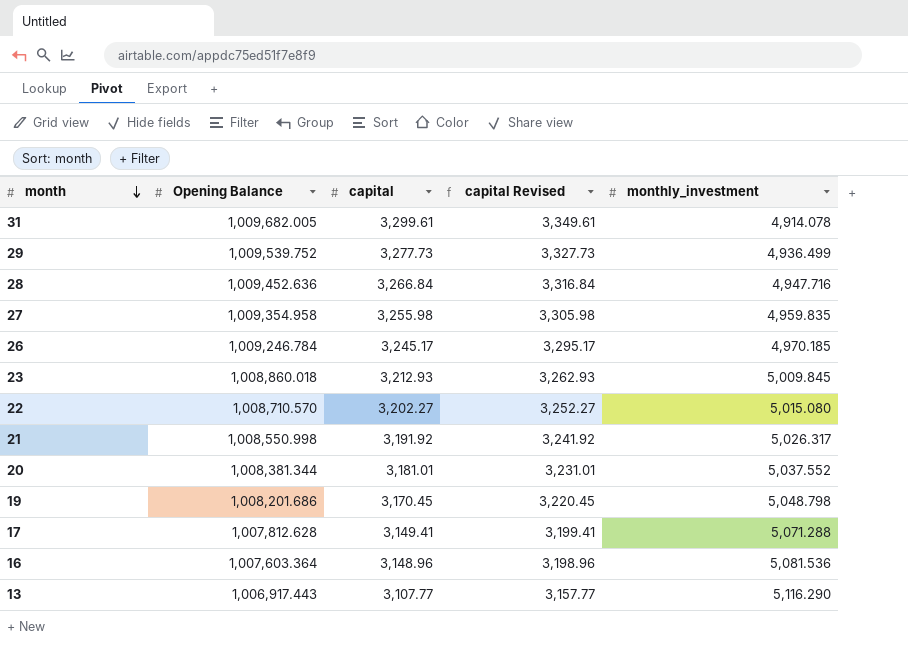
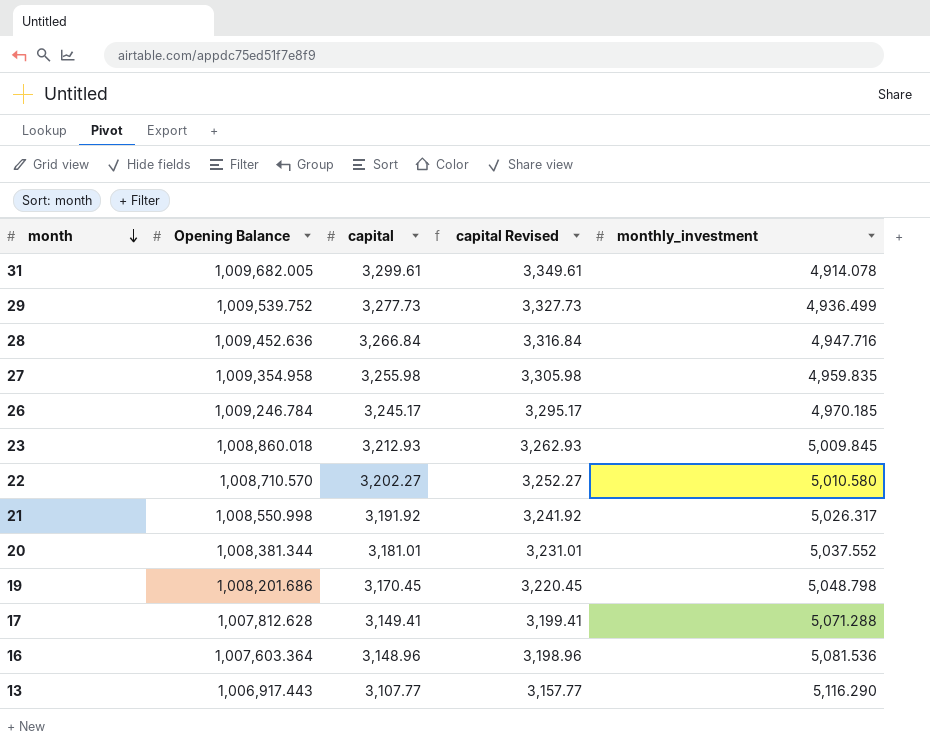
22 | monthly_investment: 5,015.080 -> 5,010.580

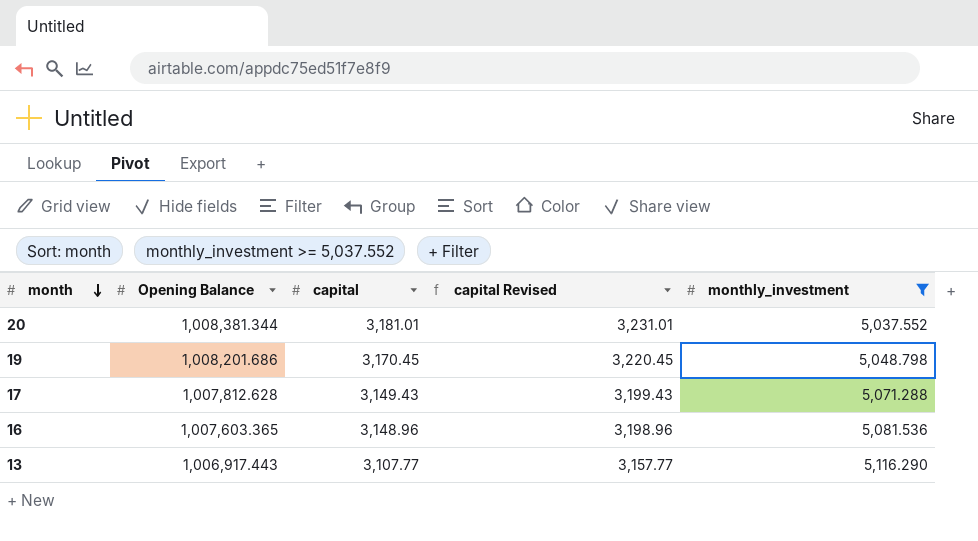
filter: none -> monthly_investment >= 5,037.552
17 | capital: 3,149.41 -> 3,149.43
17 | capital Revised: 3,199.41 -> 3,199.43
16 | Opening Balance: 1,007,603.364 -> 1,007,603.365

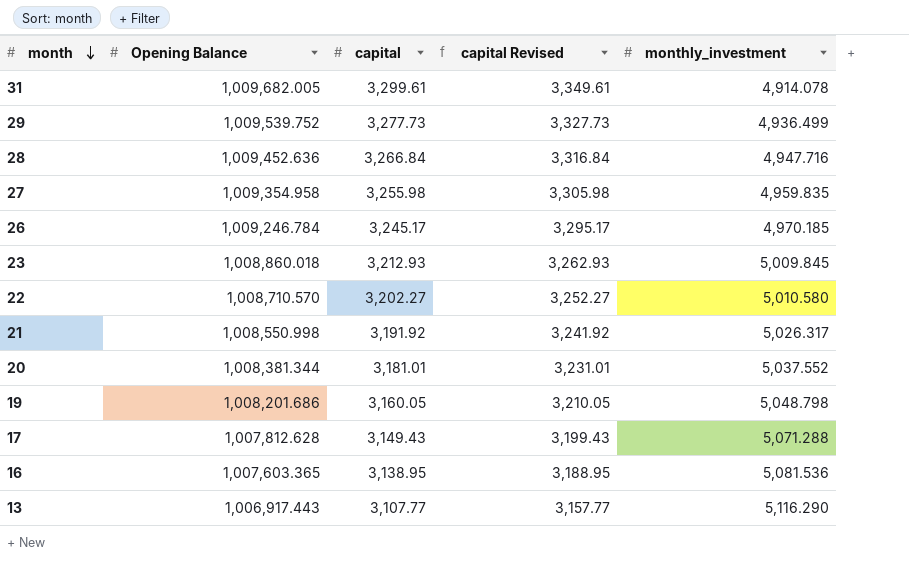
filter: monthly_investment >= 5,037.552 -> none
19 | capital: 3,170.45 -> 3,160.05
19 | capital Revised: 3,220.45 -> 3,210.05
16 | capital: 3,148.96 -> 3,138.95
16 | capital Revised: 3,198.96 -> 3,188.95

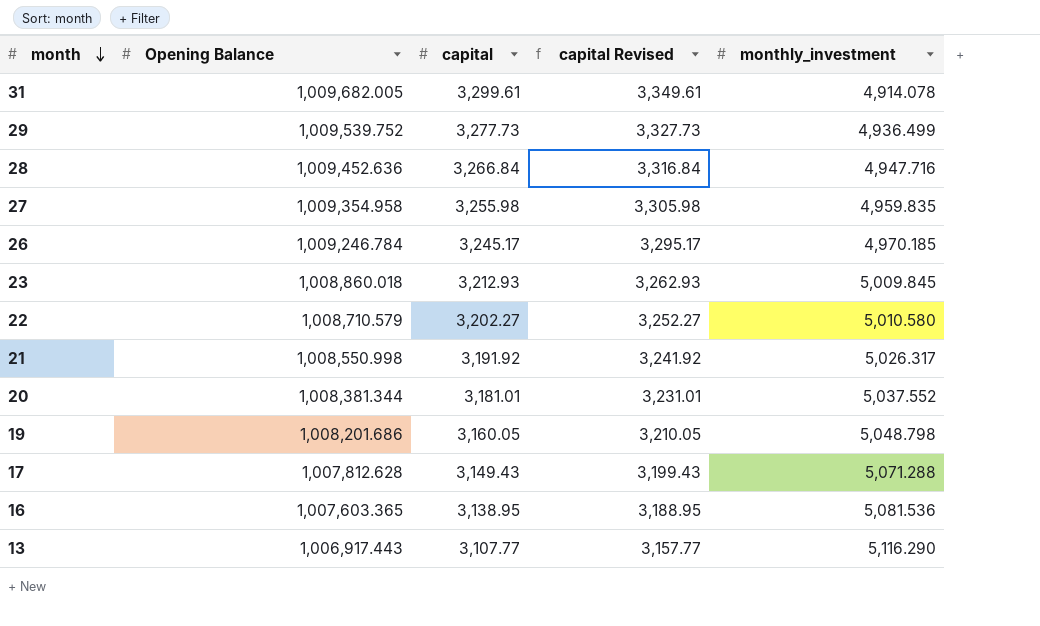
22 | Opening Balance: 1,008,710.570 -> 1,008,710.579

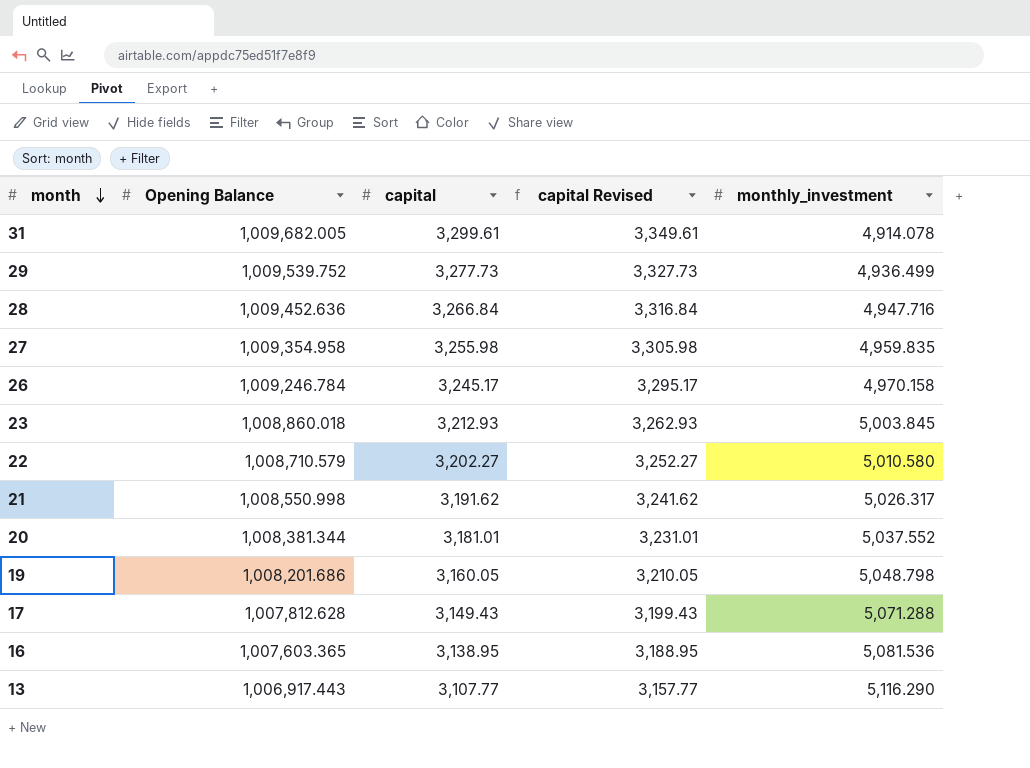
26 | monthly_investment: 4,970.185 -> 4,970.158
23 | monthly_investment: 5,009.845 -> 5,003.845
21 | capital: 3,191.92 -> 3,191.62
21 | capital Revised: 3,241.92 -> 3,241.62

